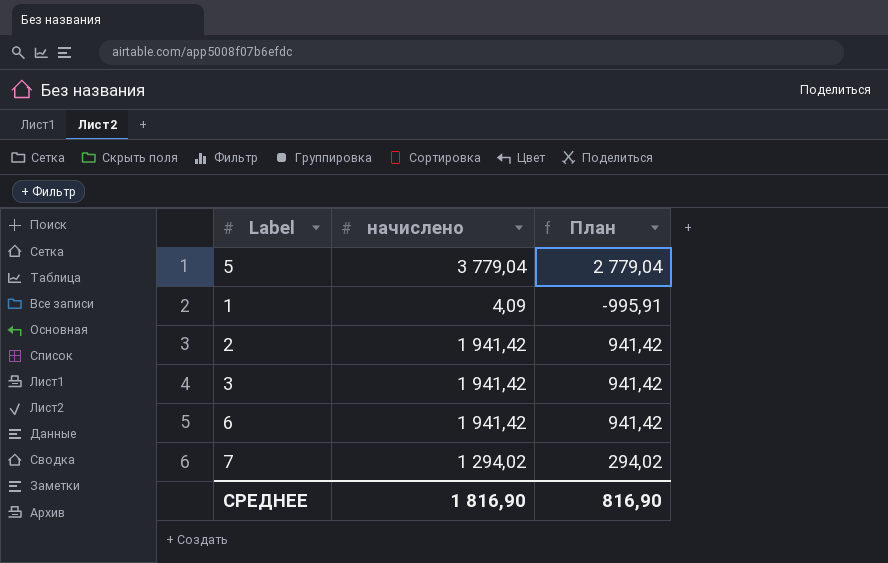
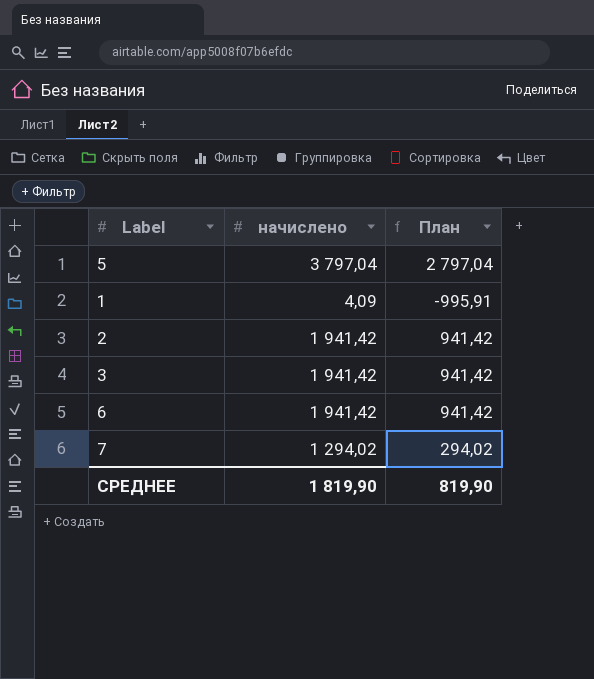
5 | начислено: 3 779,04 -> 3 797,04
5 | План: 2 779,04 -> 2 797,04
СРЕДНЕЕ | начислено: 1 816,90 -> 1 819,90
СРЕДНЕЕ | План: 816,90 -> 819,90

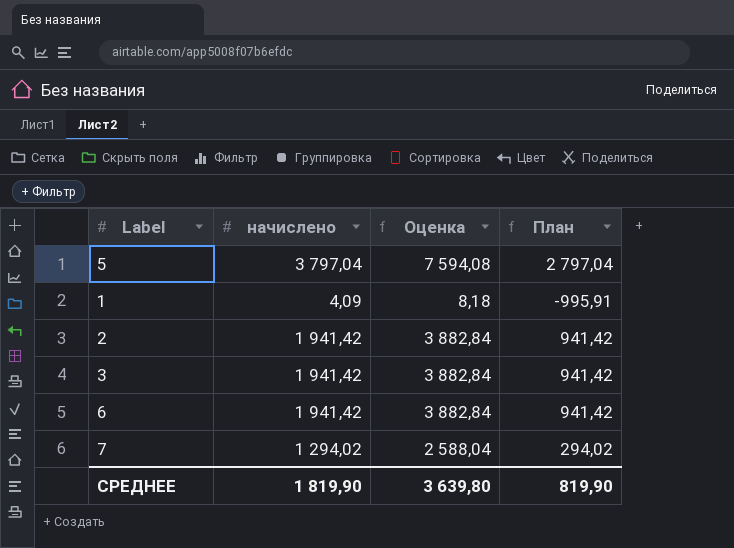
column Оценка | formula: none -> [начислено] * 2

